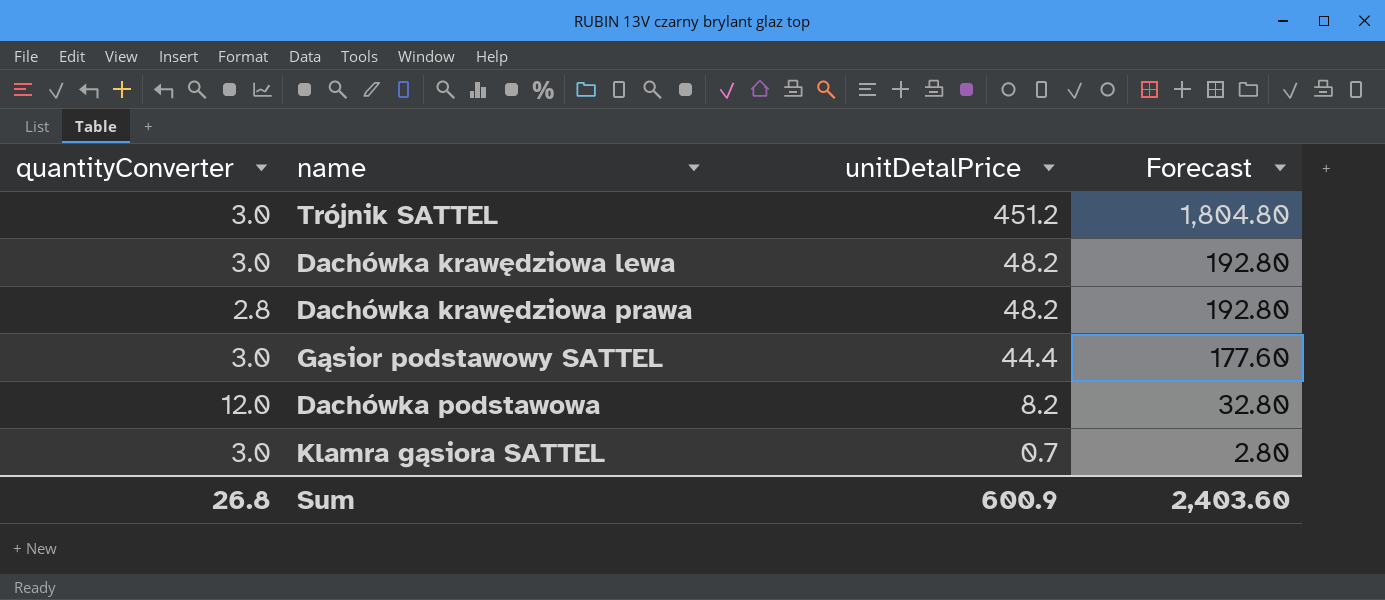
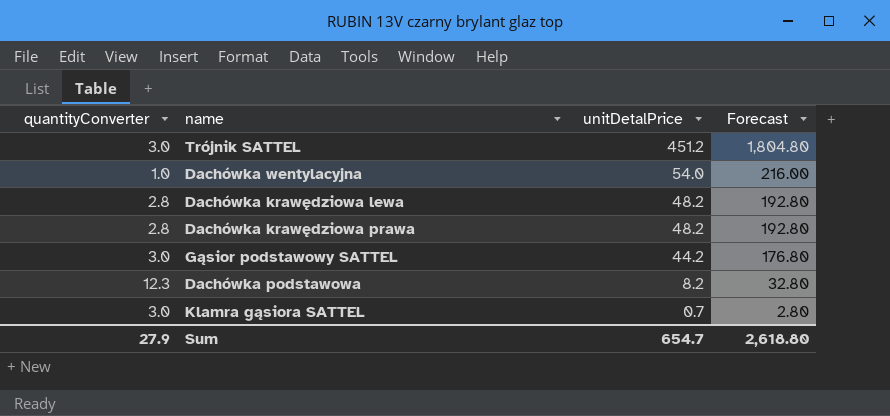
row Dachówka wentylacyjna: none -> 1.0 | 54.0 | 216.00
Dachówka krawędziowa lewa | quantityConverter: 3.0 -> 2.8
Gąsior podstawowy SATTEL | unitDetalPrice: 44.4 -> 44.2
Gąsior podstawowy SATTEL | Forecast: 177.60 -> 176.80
Dachówka podstawowa | quantityConverter: 12.0 -> 12.3
Sum | quantityConverter: 26.8 -> 27.9
Sum | unitDetalPrice: 600.9 -> 654.7
Sum | Forecast: 2,403.60 -> 2,618.80

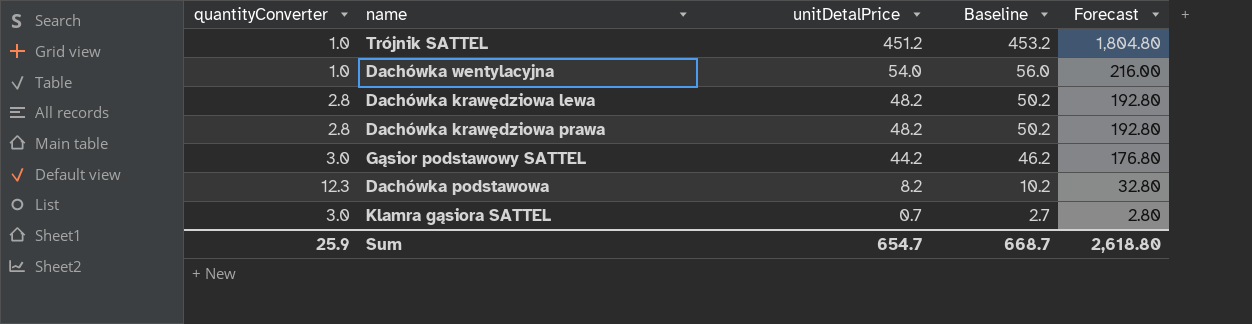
column Baseline | formula: none -> [unitDetalPrice] + 2
Trójnik SATTEL | quantityConverter: 3.0 -> 1.0
Sum | quantityConverter: 27.9 -> 25.9

